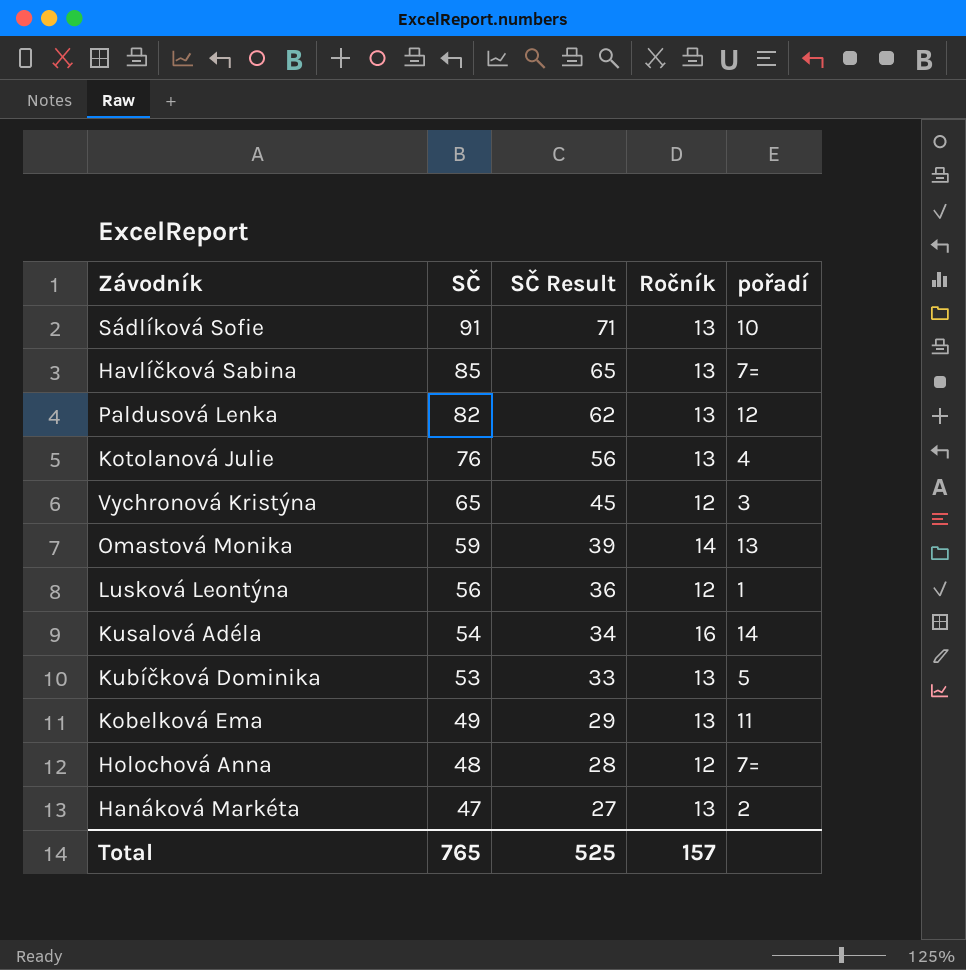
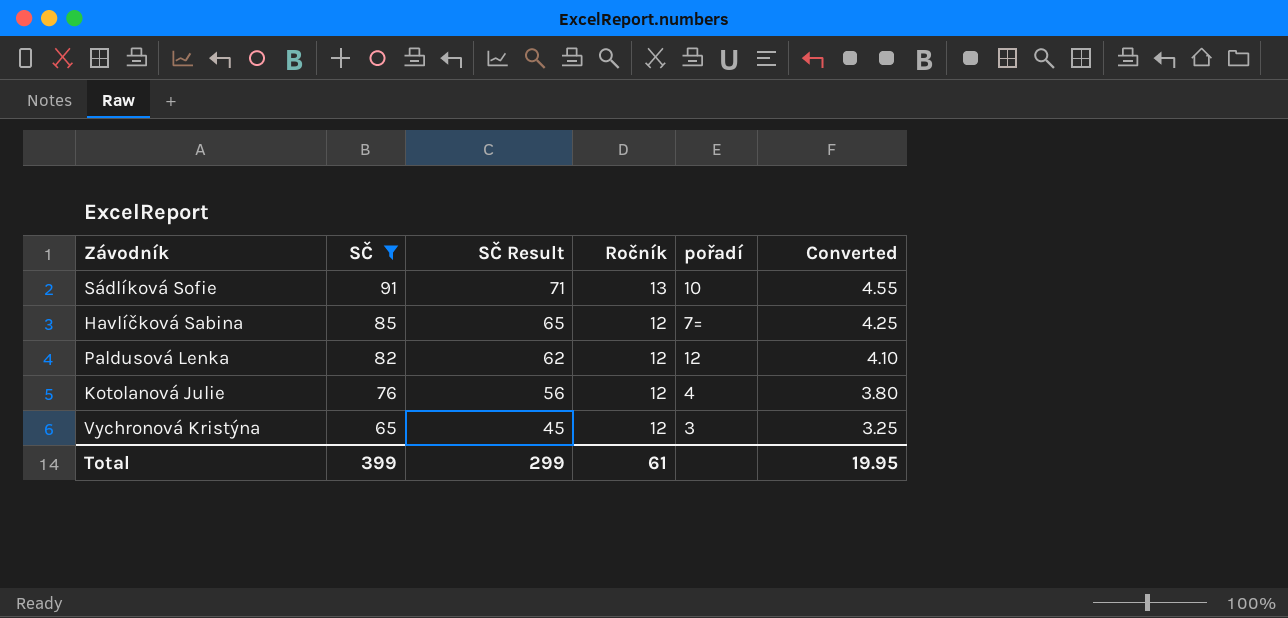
filter: none -> SČ >= 65
column Converted | formula: none -> [SČ] * 0.05
Havlíčková Sabina | Ročník: 13 -> 12
Paldusová Lenka | Ročník: 13 -> 12
Kotolanová Julie | Ročník: 13 -> 12
Total | SČ: 765 -> 399
Total | SČ Result: 525 -> 299
Total | Ročník: 157 -> 61

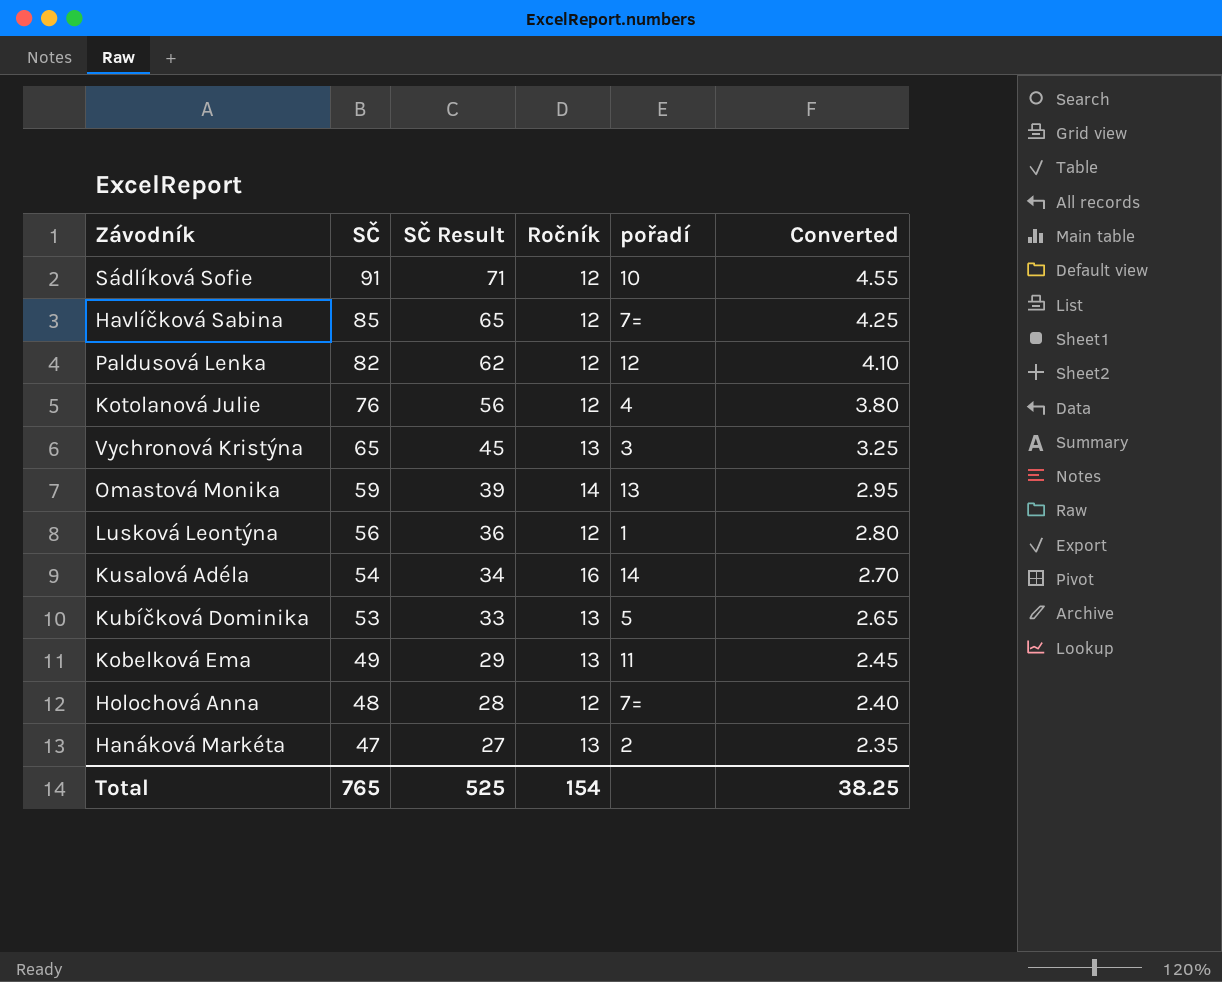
filter: SČ >= 65 -> none
Sádlíková Sofie | Ročník: 13 -> 12
Vychronová Kristýna | Ročník: 12 -> 13
Total | SČ: 399 -> 765
Total | SČ Result: 299 -> 525
Total | Ročník: 61 -> 154
Total | Converted: 19.95 -> 38.25

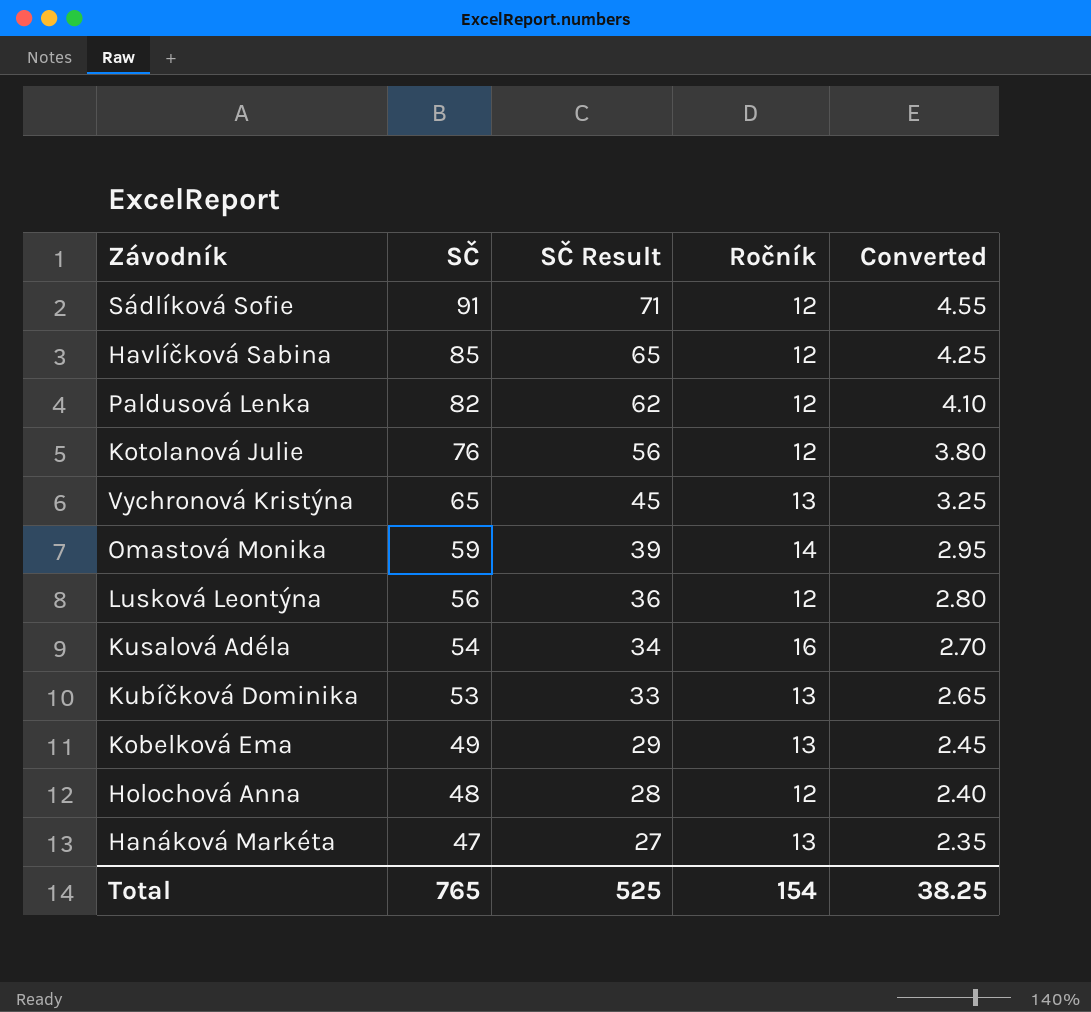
column pořadí | position: 5 -> none

